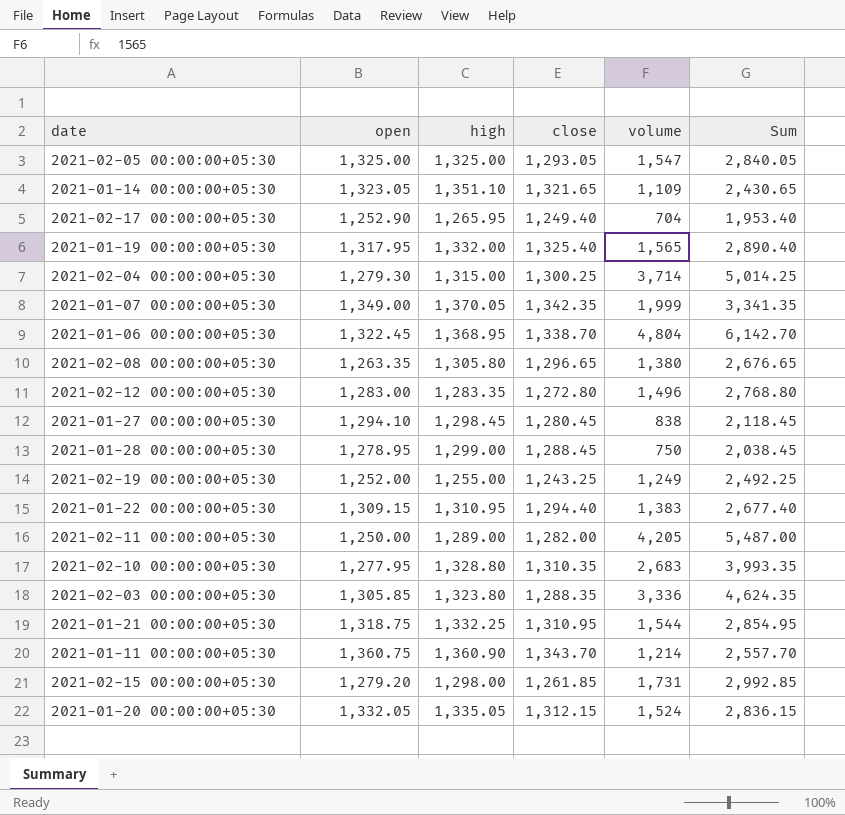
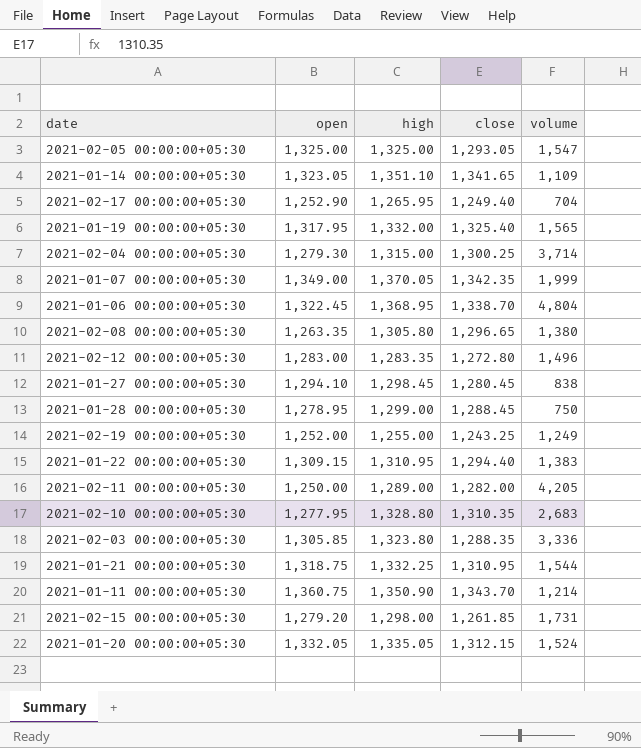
column Sum | formula: [close] + [volume] -> none
2021-01-14 00:00:00+05:30 | close: 1,321.65 -> 1,341.65
2021-01-11 00:00:00+05:30 | high: 1,360.90 -> 1,350.90

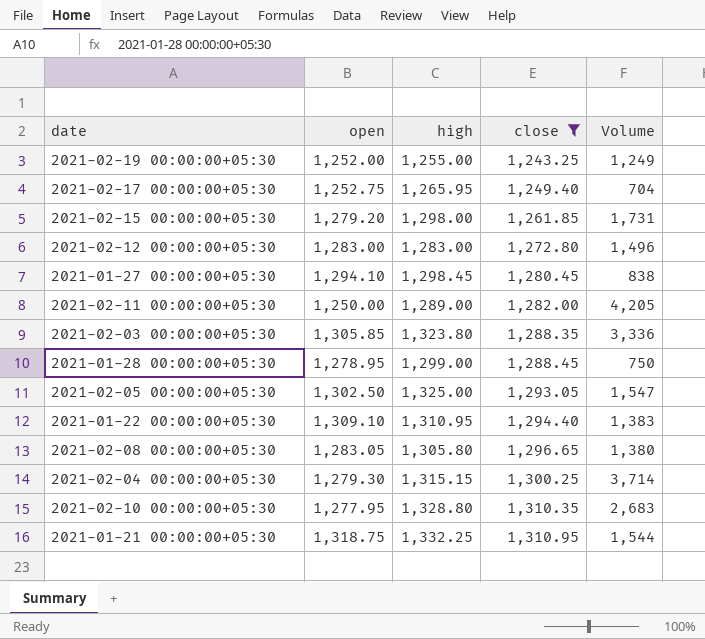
filter: none -> close <= 1,310.95
row order: none -> close ascending
column name: volume -> Volume
2021-02-17 00:00:00+05:30 | open: 1,252.90 -> 1,252.75
2021-02-12 00:00:00+05:30 | high: 1,283.35 -> 1,283.00
2021-02-05 00:00:00+05:30 | open: 1,325.00 -> 1,302.50
2021-01-22 00:00:00+05:30 | open: 1,309.15 -> 1,309.10
2021-02-08 00:00:00+05:30 | open: 1,263.35 -> 1,283.05
2021-02-04 00:00:00+05:30 | high: 1,315.00 -> 1,315.15

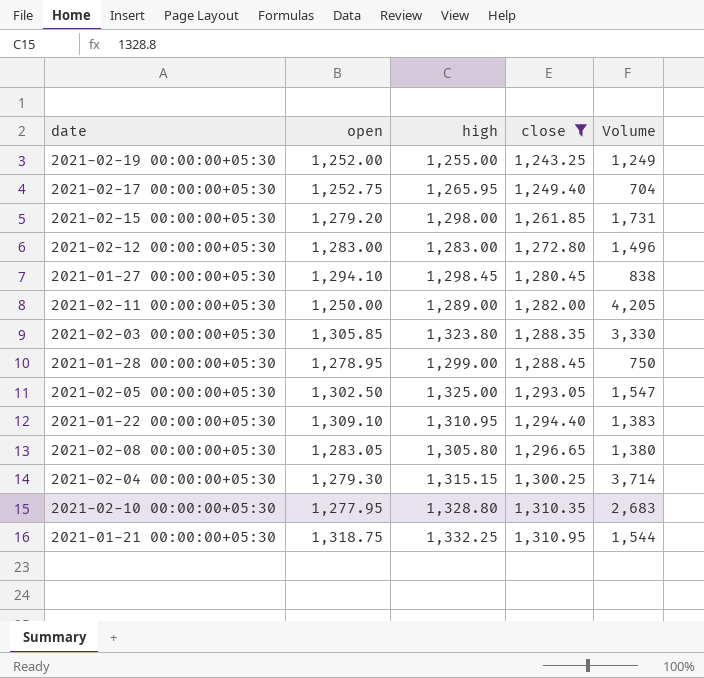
2021-02-03 00:00:00+05:30 | Volume: 3,336 -> 3,330

